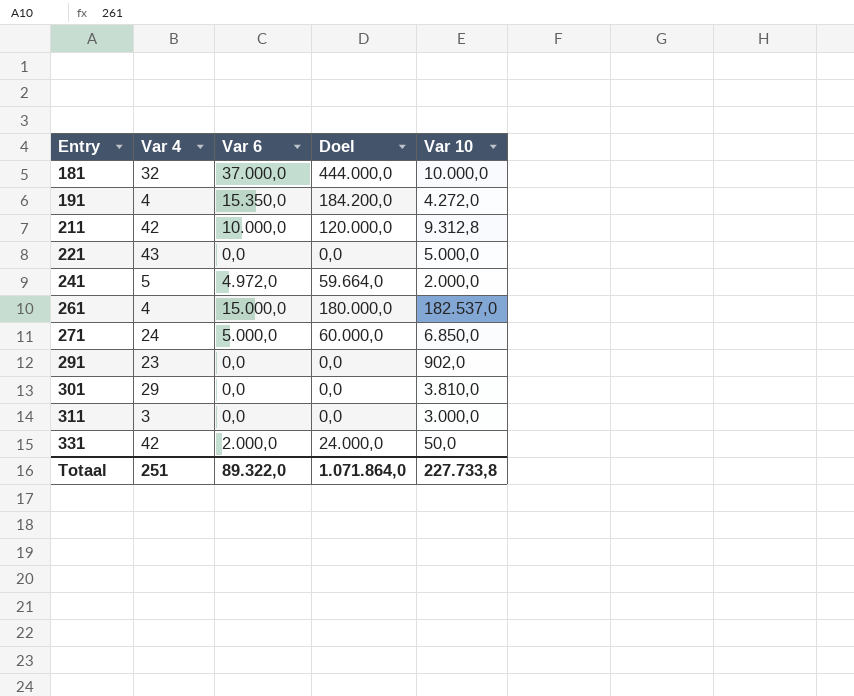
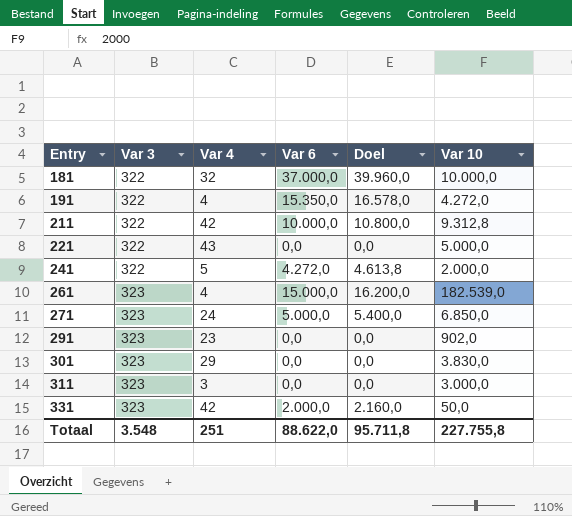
column Var 3 | position: none -> 2
column Doel | formula: [Var 6] * 12 -> [Var 6] * 1,08
241 | Var 6: 4.972,0 -> 4.272,0
261 | Var 10: 182.537,0 -> 182.539,0
301 | Var 10: 3.810,0 -> 3.830,0
Totaal | Var 6: 89.322,0 -> 88.622,0
Totaal | Doel: 1.071.864,0 -> 95.711,8
Totaal | Var 10: 227.733,8 -> 227.755,8

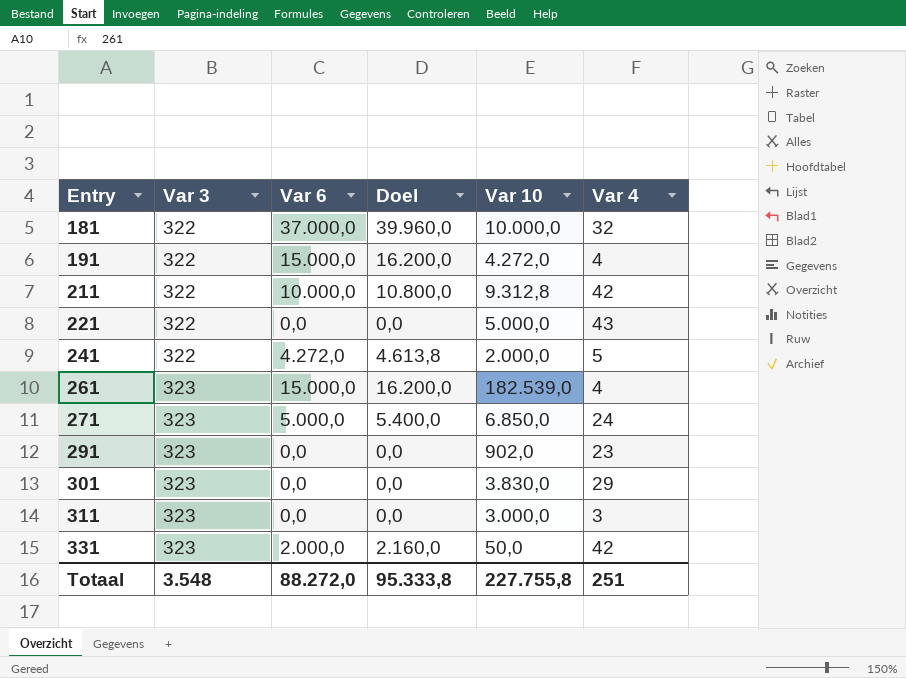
column Var 4 | position: 3 -> 6
191 | Var 6: 15.350,0 -> 15.000,0
191 | Doel: 16.578,0 -> 16.200,0
Totaal | Var 6: 88.622,0 -> 88.272,0
Totaal | Doel: 95.711,8 -> 95.333,8

